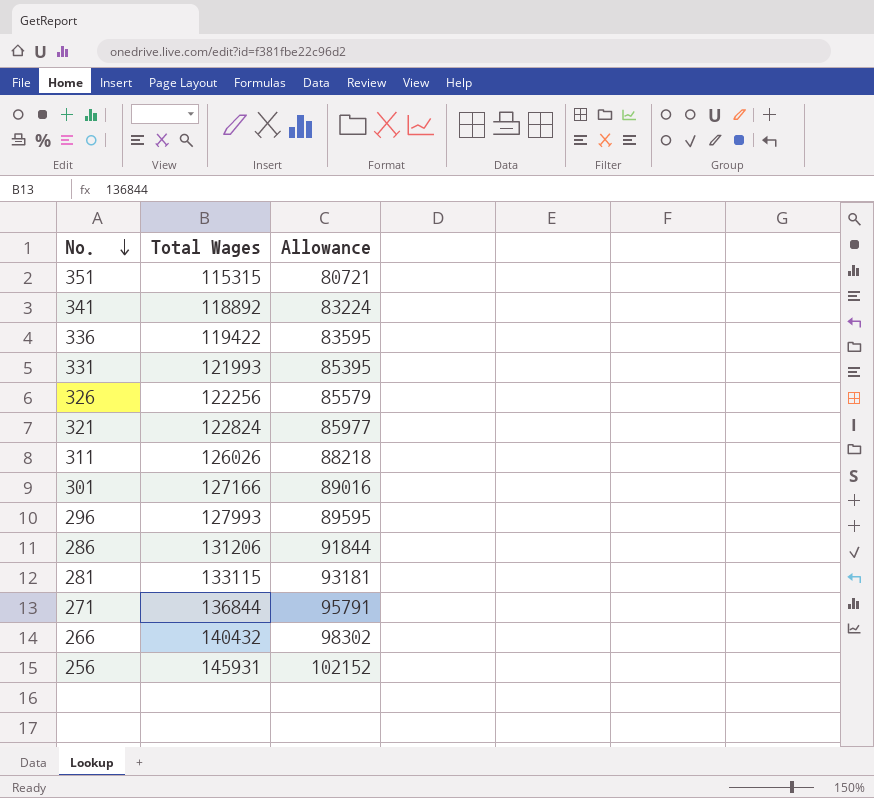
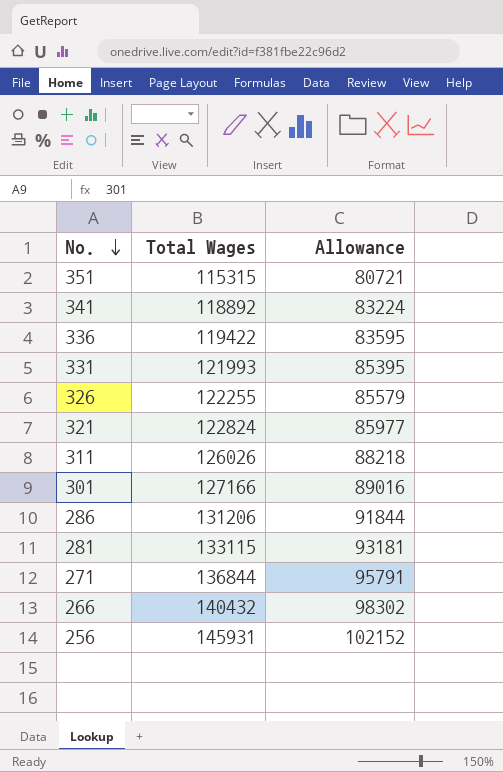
row 296: 127993 | 89595 -> none
326 | Total Wages: 122256 -> 122255

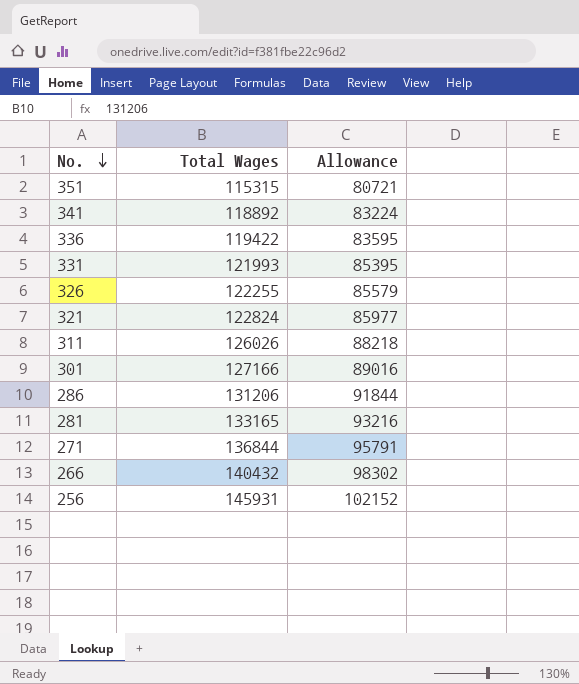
281 | Total Wages: 133115 -> 133165
281 | Allowance: 93181 -> 93216

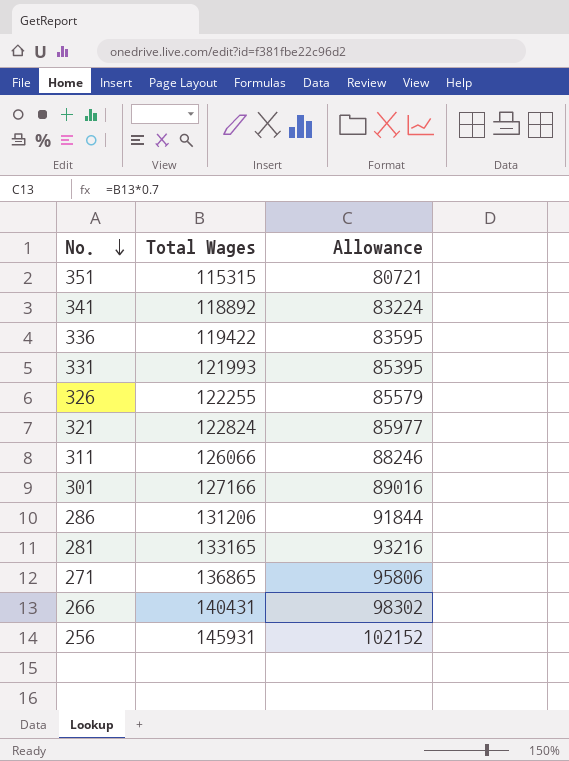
311 | Total Wages: 126026 -> 126066
311 | Allowance: 88218 -> 88246
271 | Total Wages: 136844 -> 136865
271 | Allowance: 95791 -> 95806
266 | Total Wages: 140432 -> 140431

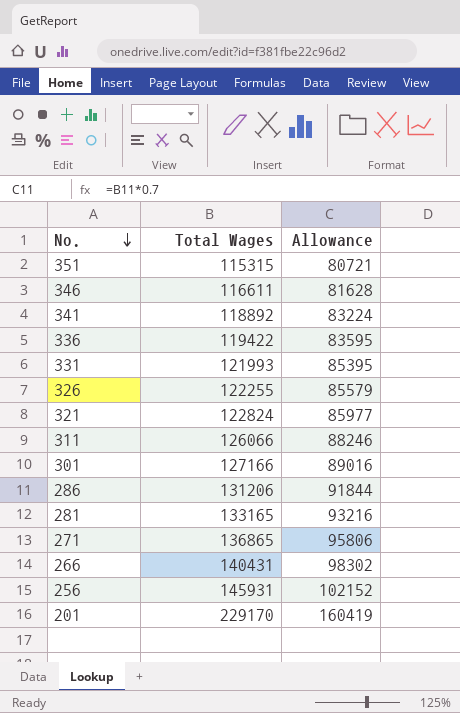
row 346: none -> 116611 | 81628
row 201: none -> 229170 | 160419

